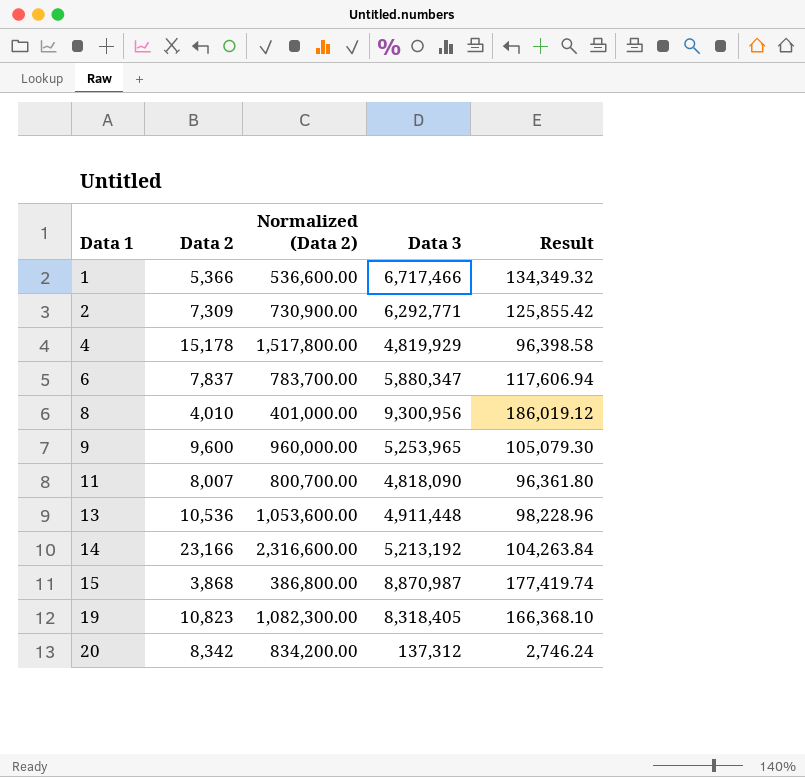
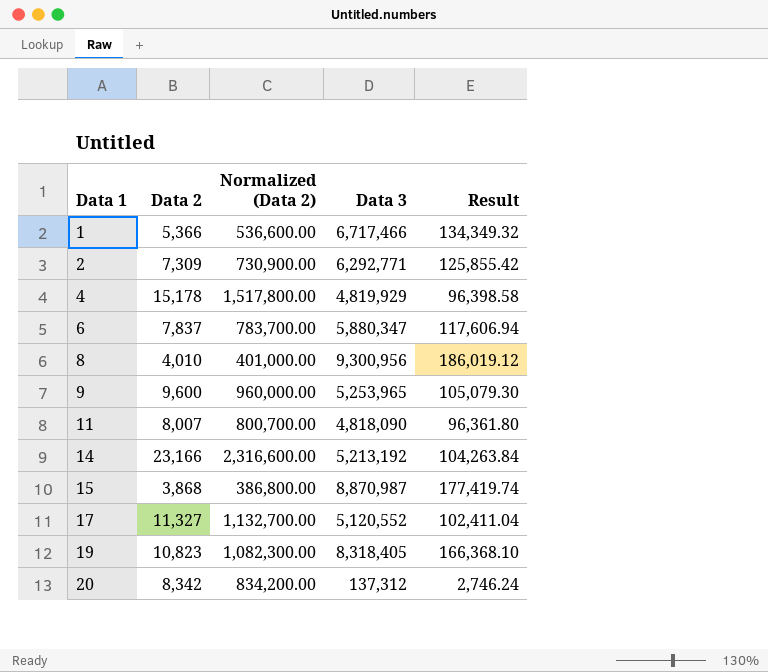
row 13: 10,536 | 1,053,600.00 | 4,911,448 | 98,228.96 -> none
row 17: none -> 11,327 | 1,132,700.00 | 5,120,552 | 102,411.04

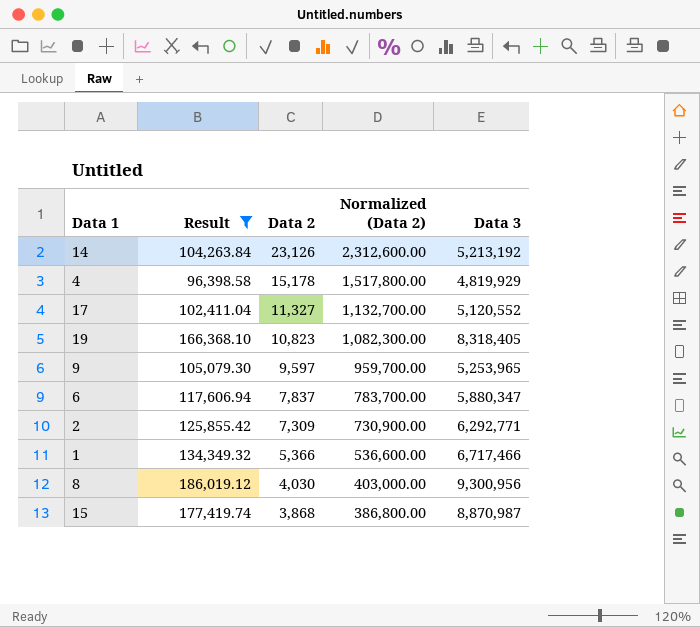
filter: none -> Result >= 96,398.58
row order: Data 1 ascending -> Data 2 descending
column Result | position: 5 -> 2
14 | Data 2: 23,166 -> 23,126
14 | Normalized (Data 2): 2,316,600.00 -> 2,312,600.00
9 | Data 2: 9,600 -> 9,597
9 | Normalized (Data 2): 960,000.00 -> 959,700.00
8 | Data 2: 4,010 -> 4,030
8 | Normalized (Data 2): 401,000.00 -> 403,000.00

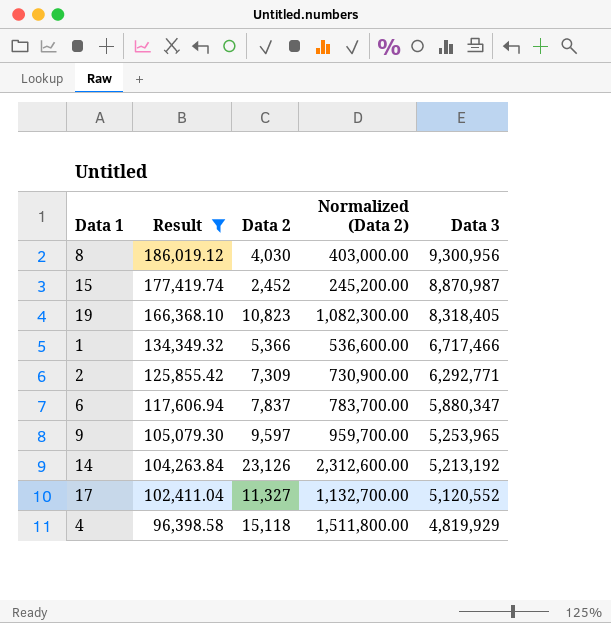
row order: Data 2 descending -> Result descending
15 | Data 2: 3,868 -> 2,452
15 | Normalized (Data 2): 386,800.00 -> 245,200.00
4 | Data 2: 15,178 -> 15,118
4 | Normalized (Data 2): 1,517,800.00 -> 1,511,800.00

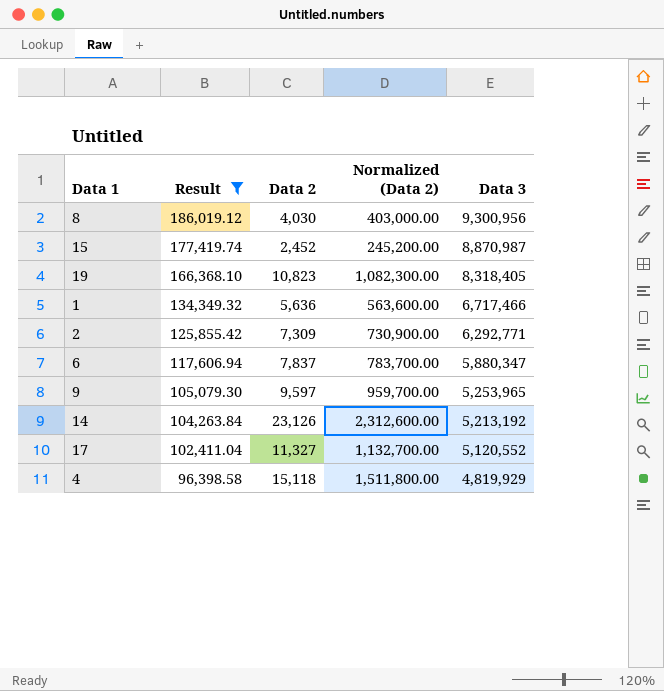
1 | Data 2: 5,366 -> 5,636
1 | Normalized (Data 2): 536,600.00 -> 563,600.00

